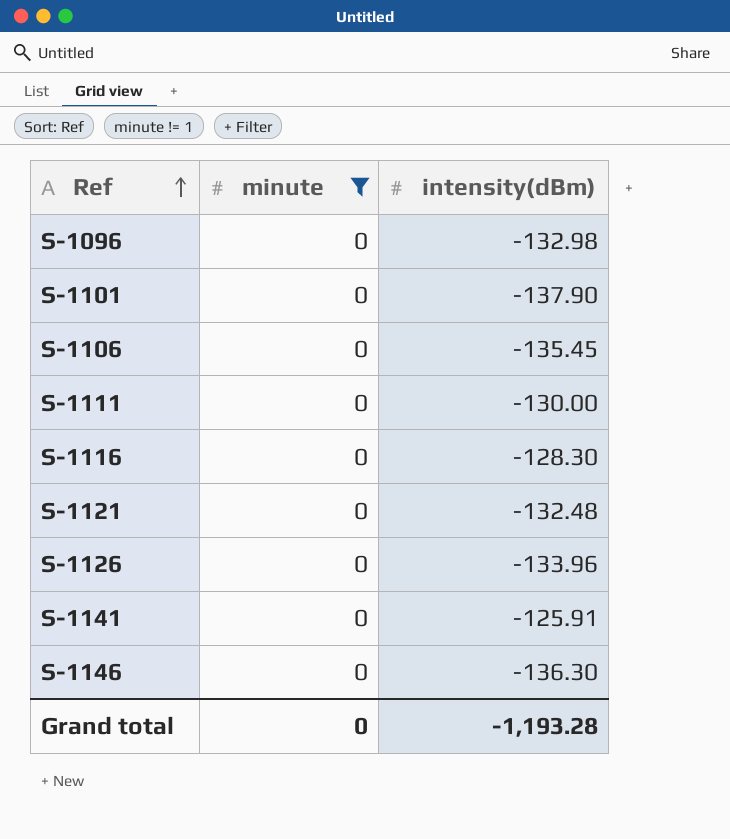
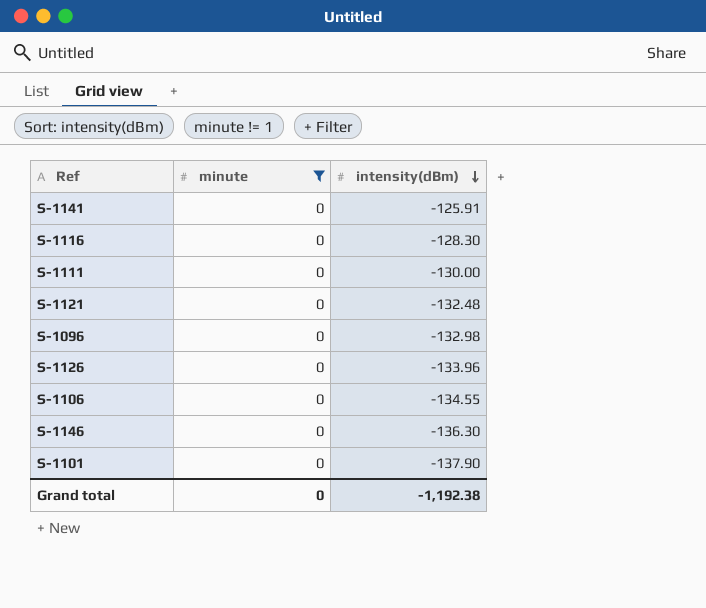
row order: Ref ascending -> intensity(dBm) descending
S-1106 | intensity(dBm): -135.45 -> -134.55
Grand total | intensity(dBm): -1,193.28 -> -1,192.38

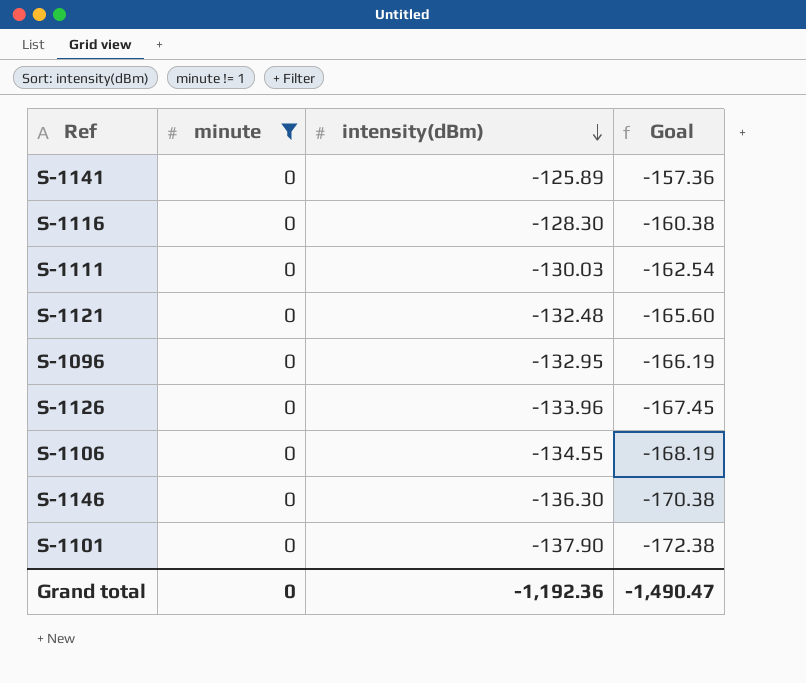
column Goal | formula: none -> [intensity(dBm)] * 1.25
S-1141 | intensity(dBm): -125.91 -> -125.89
S-1111 | intensity(dBm): -130.00 -> -130.03
S-1096 | intensity(dBm): -132.98 -> -132.95
Grand total | intensity(dBm): -1,192.38 -> -1,192.36

